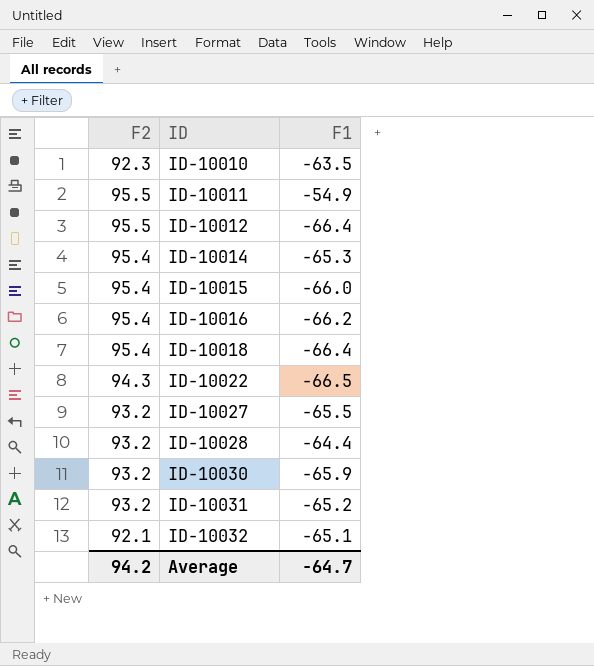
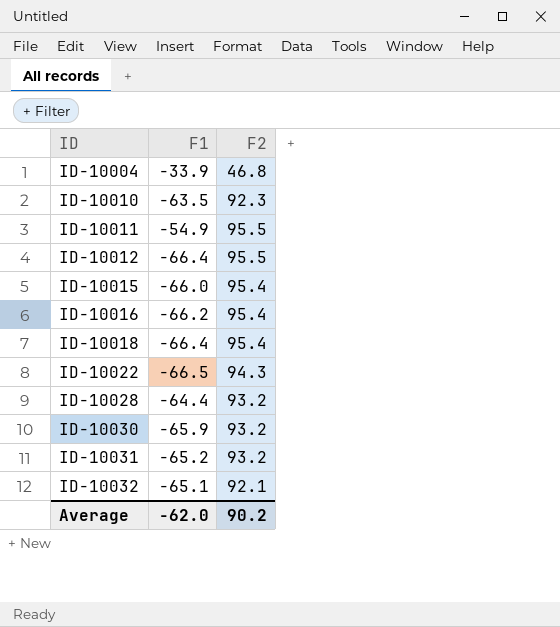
column F2 | position: 1 -> 3
row ID-10014: 95.4 | -65.3 -> none
row ID-10027: 93.2 | -65.5 -> none
row ID-10004: none -> -33.9 | 46.8
Average | F1: -64.7 -> -62.0
Average | F2: 94.2 -> 90.2

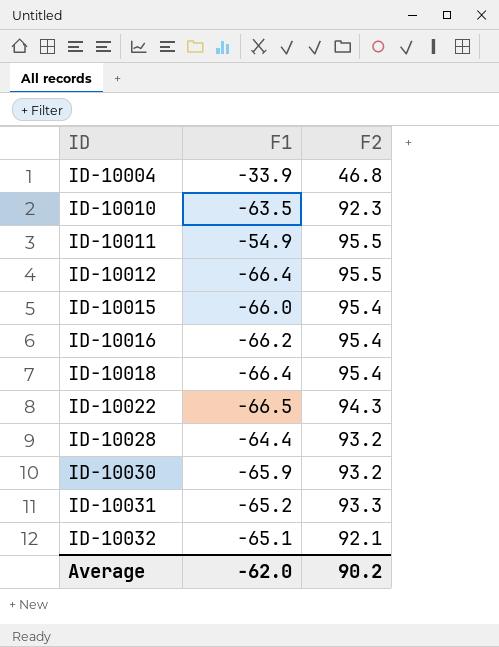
ID-10031 | F2: 93.2 -> 93.3

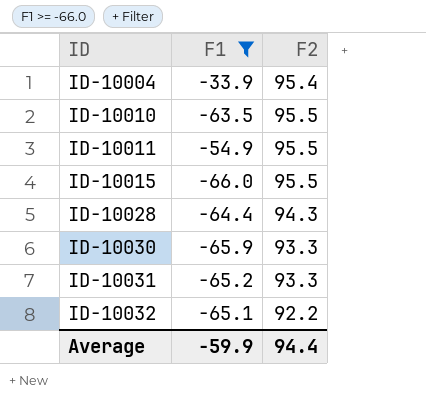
filter: none -> F1 >= -66.0
ID-10004 | F2: 46.8 -> 95.4
ID-10010 | F2: 92.3 -> 95.5
ID-10015 | F2: 95.4 -> 95.5
ID-10028 | F2: 93.2 -> 94.3
ID-10030 | F2: 93.2 -> 93.3
ID-10032 | F2: 92.1 -> 92.2
Average | F1: -62.0 -> -59.9
Average | F2: 90.2 -> 94.4

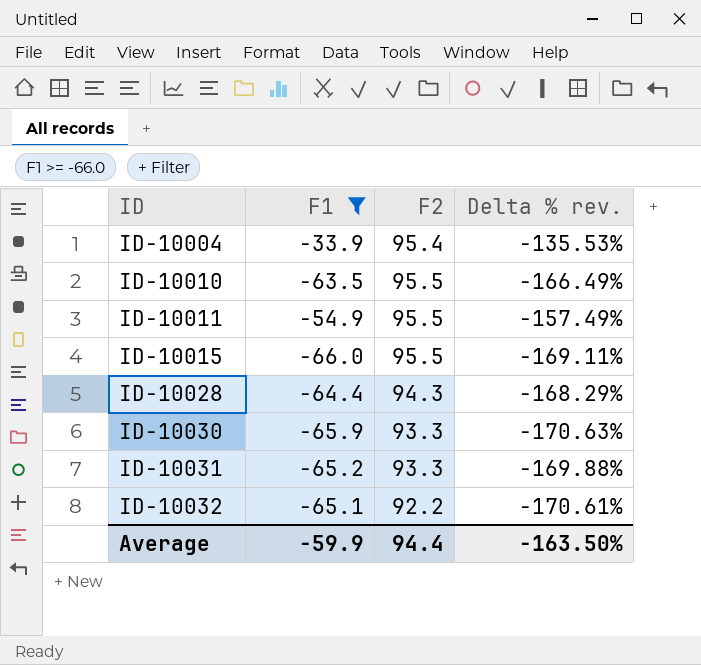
column Delta % rev. | formula: none -> ([F1] - [F2]) / [F2]

